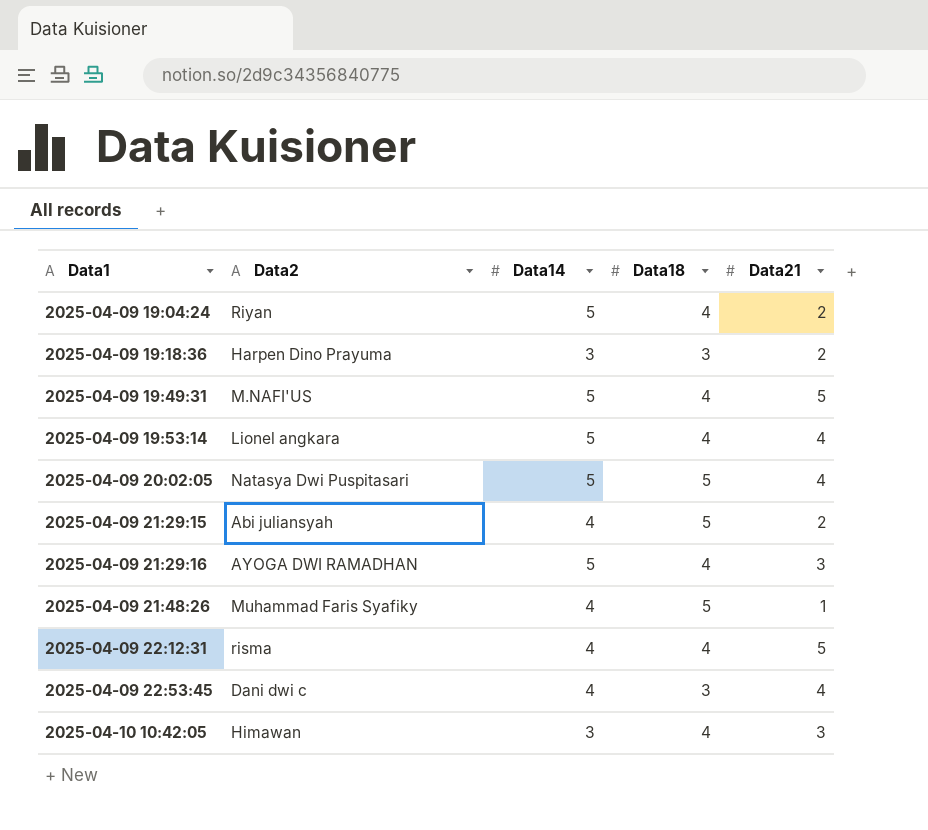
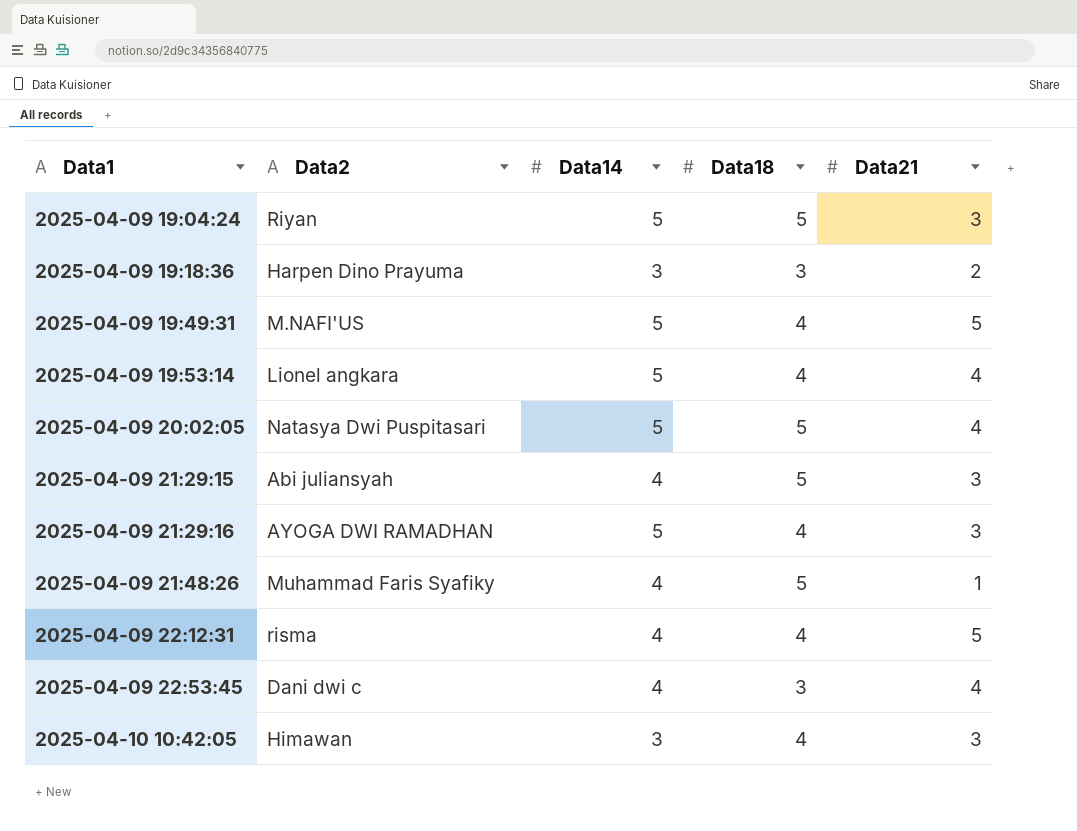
2025-04-09 19:04:24 | Data18: 4 -> 5
2025-04-09 19:04:24 | Data21: 2 -> 3
2025-04-09 21:29:15 | Data21: 2 -> 3

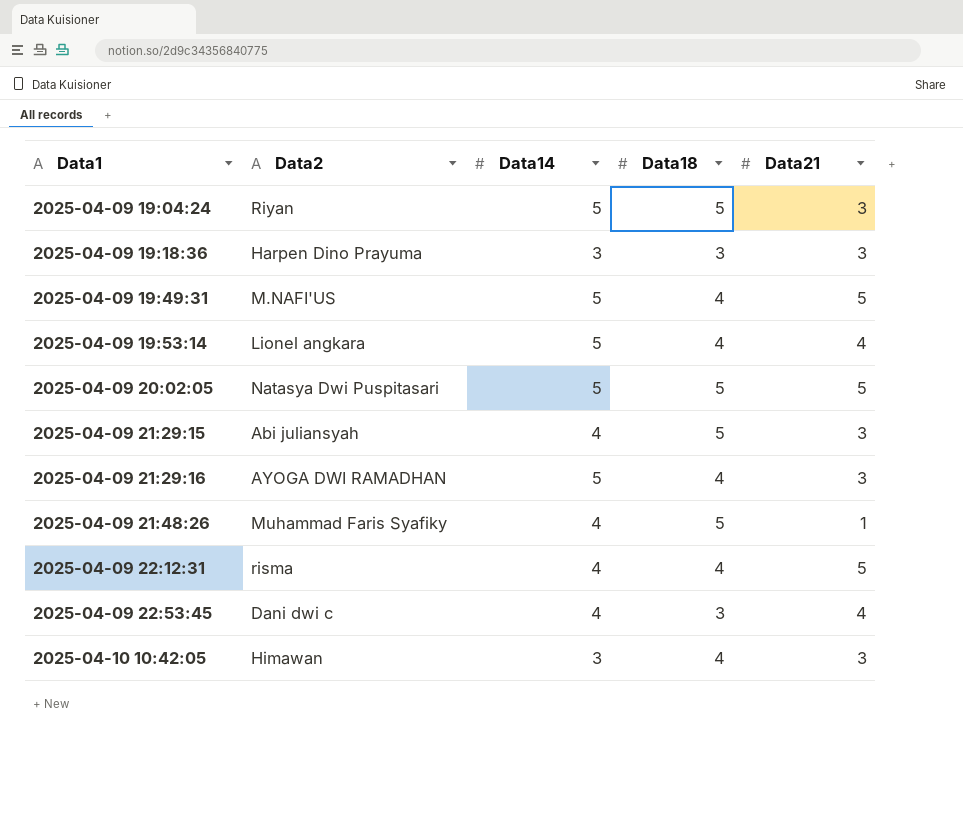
2025-04-09 19:18:36 | Data21: 2 -> 3
2025-04-09 20:02:05 | Data21: 4 -> 5

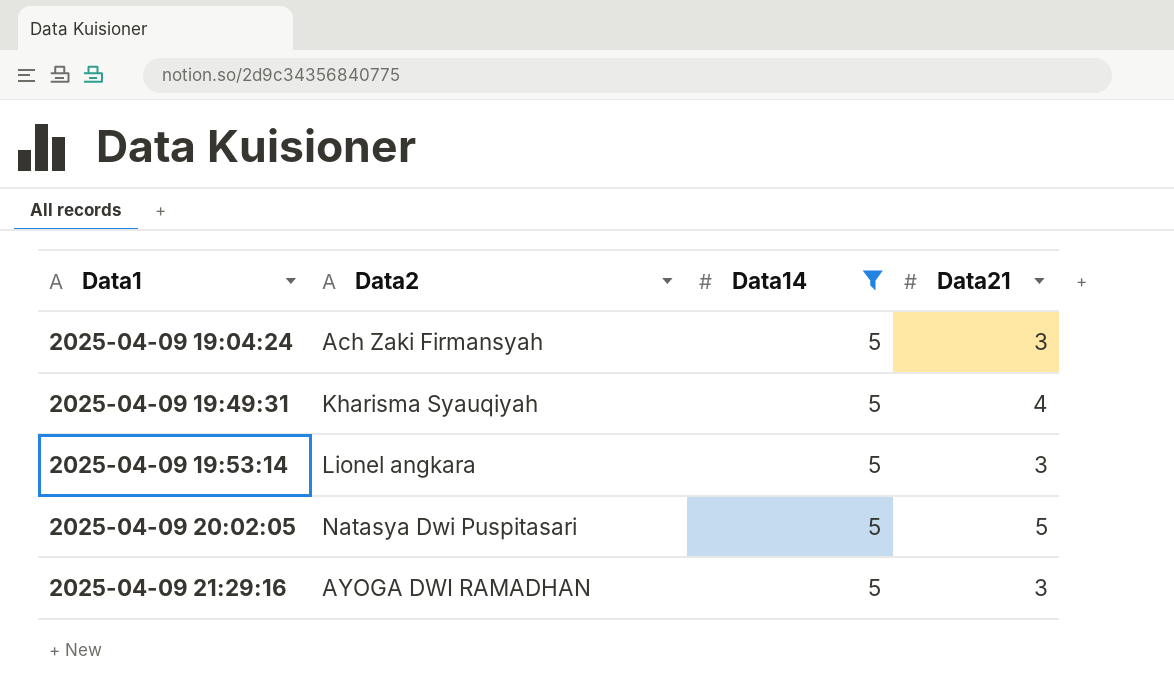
filter: none -> Data14 = 5
column Data18 | position: 4 -> none
2025-04-09 19:04:24 | Data2: Riyan -> Ach Zaki Firmansyah
2025-04-09 19:49:31 | Data2: M.NAFI'US -> Kharisma Syauqiyah
2025-04-09 19:49:31 | Data21: 5 -> 4
2025-04-09 19:53:14 | Data21: 4 -> 3

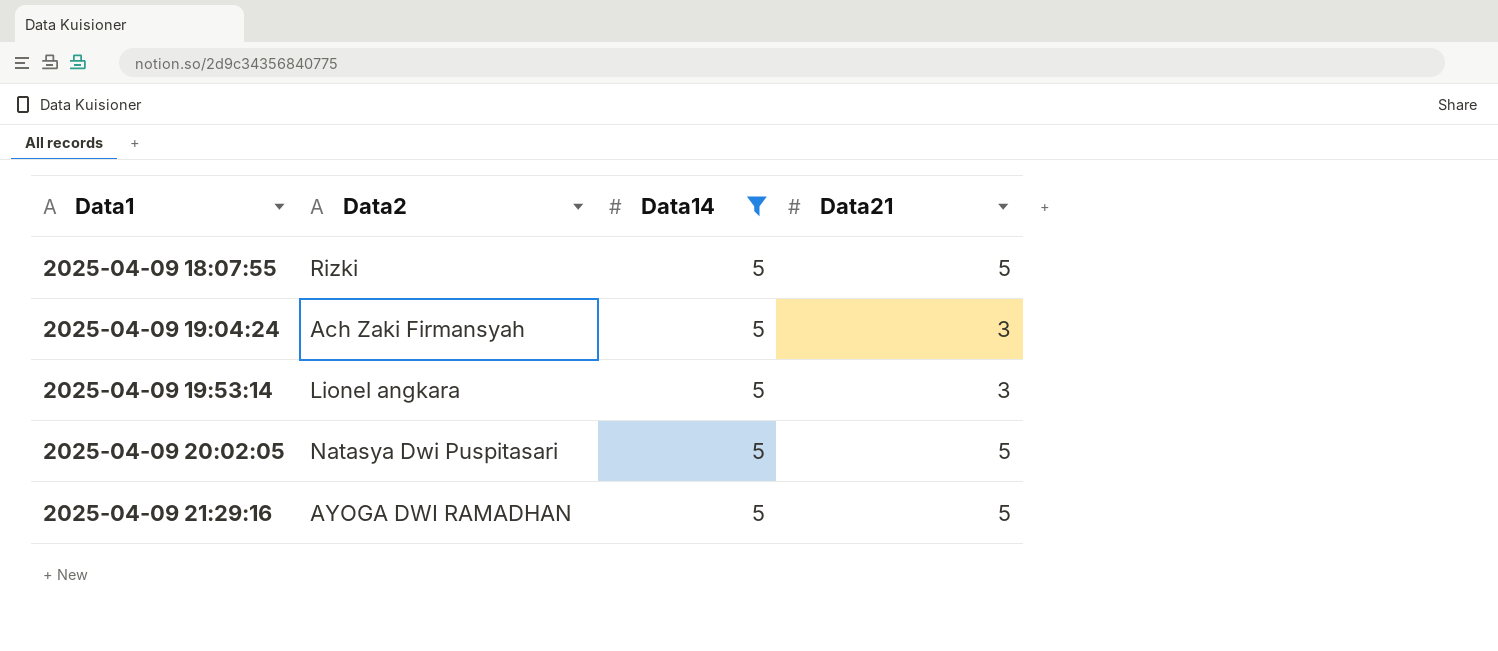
row 2025-04-09 19:49:31: Kharisma Syauqiyah | 5 | 4 -> none
row 2025-04-09 18:07:55: none -> Rizki | 5 | 5
2025-04-09 21:29:16 | Data21: 3 -> 5

